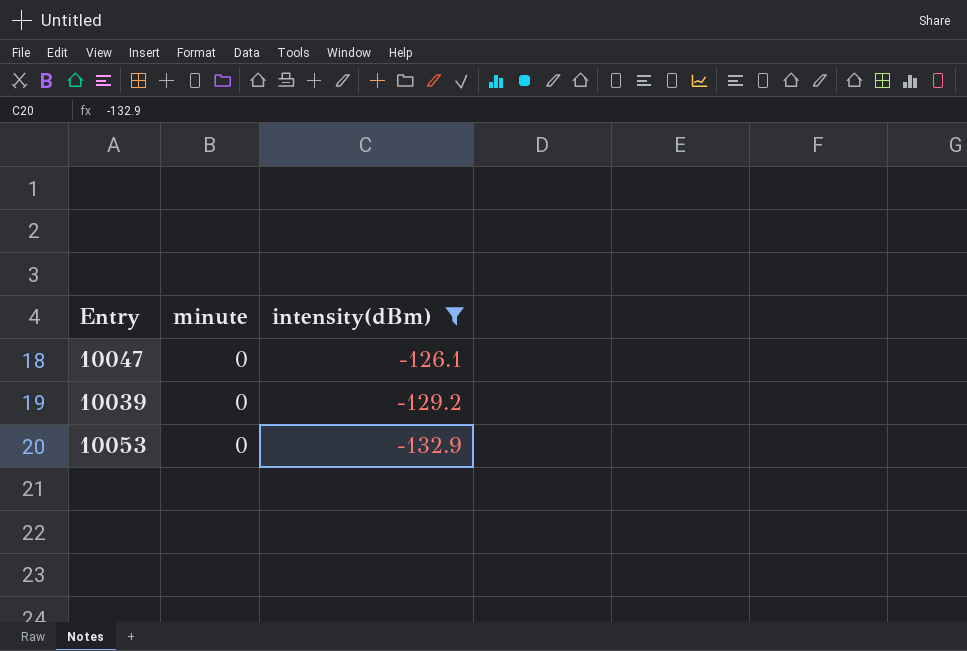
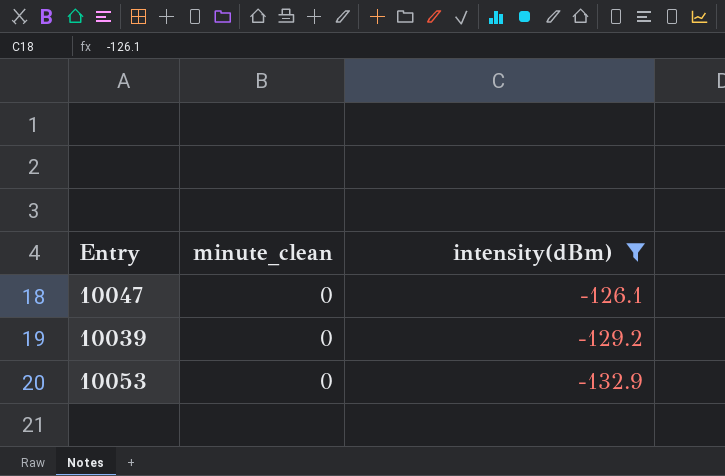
column name: minute -> minute_clean

